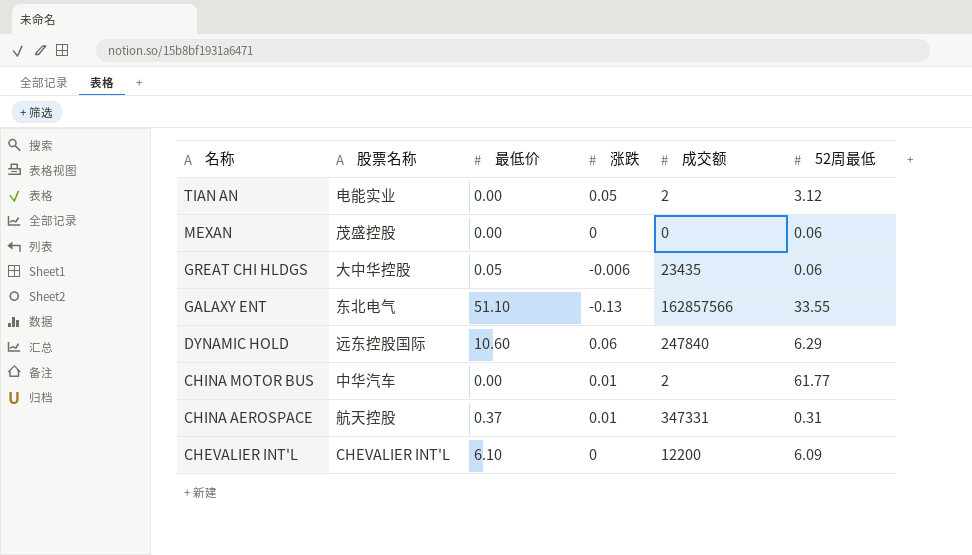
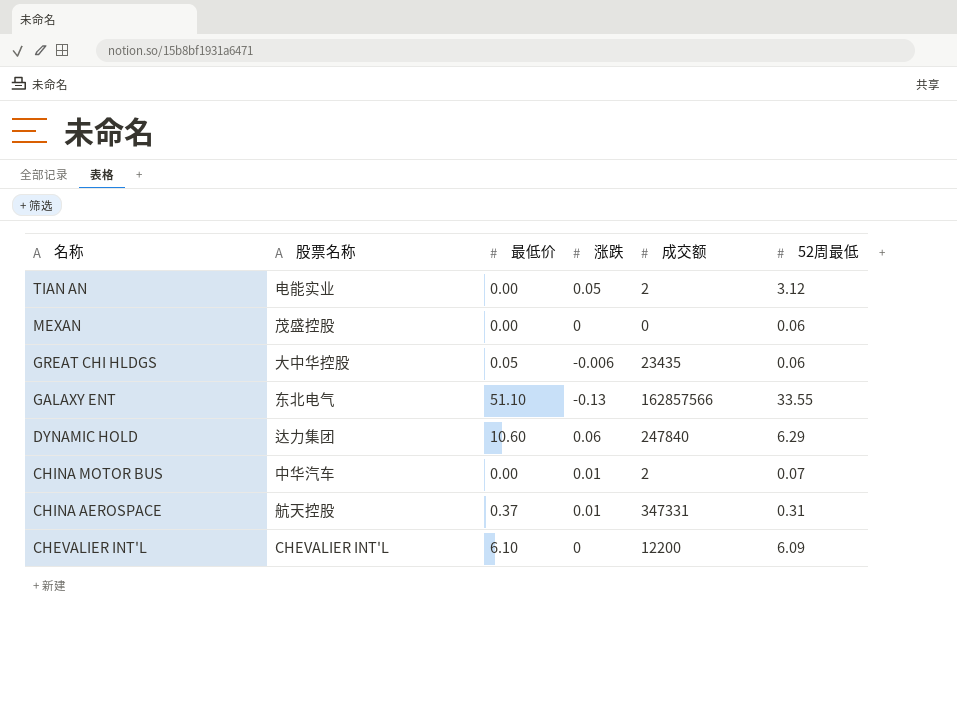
DYNAMIC HOLD | 股票名称: 远东控股国际 -> 达力集团
CHINA MOTOR BUS | 52周最低: 61.77 -> 0.07

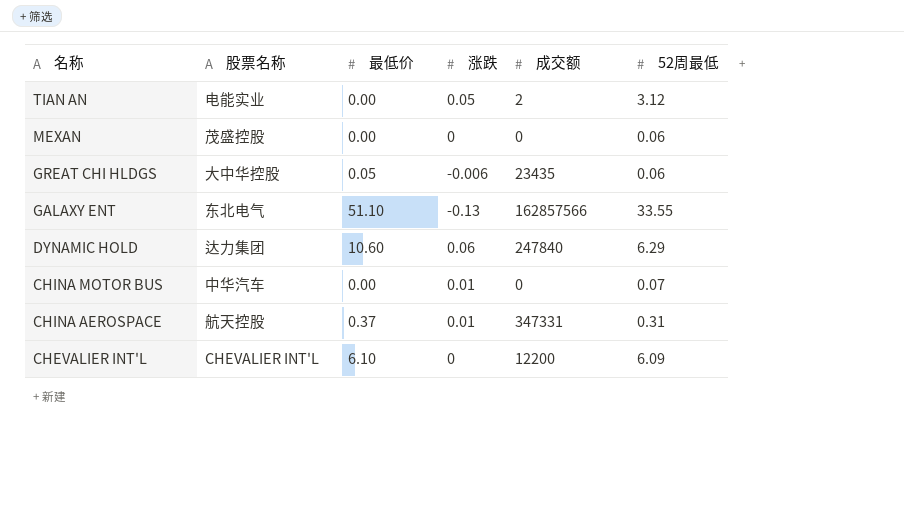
CHINA MOTOR BUS | 成交额: 2 -> 0

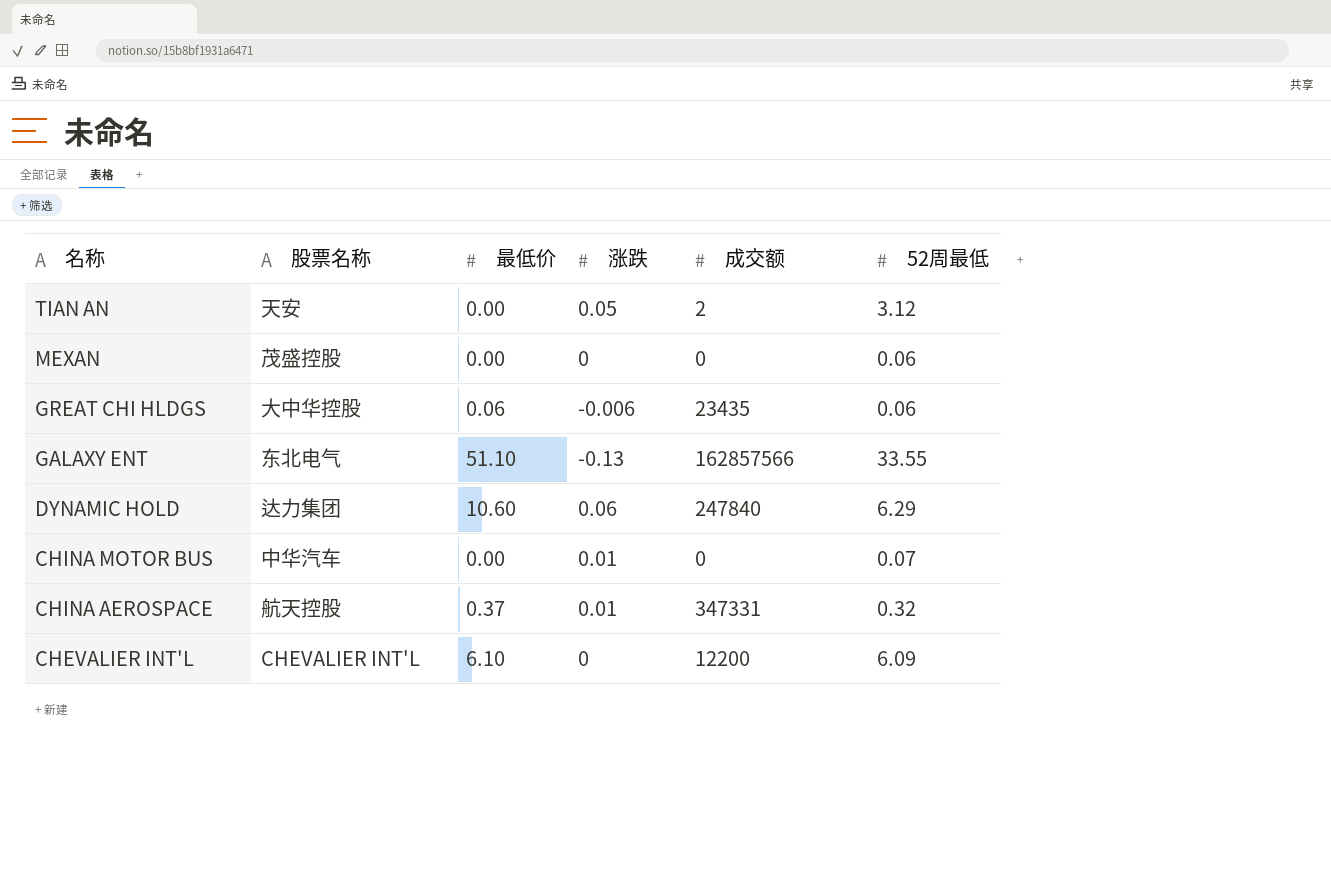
TIAN AN | 股票名称: 电能实业 -> 天安
GREAT CHI HLDGS | 最低价: 0.05 -> 0.06
CHINA AEROSPACE | 52周最低: 0.31 -> 0.32

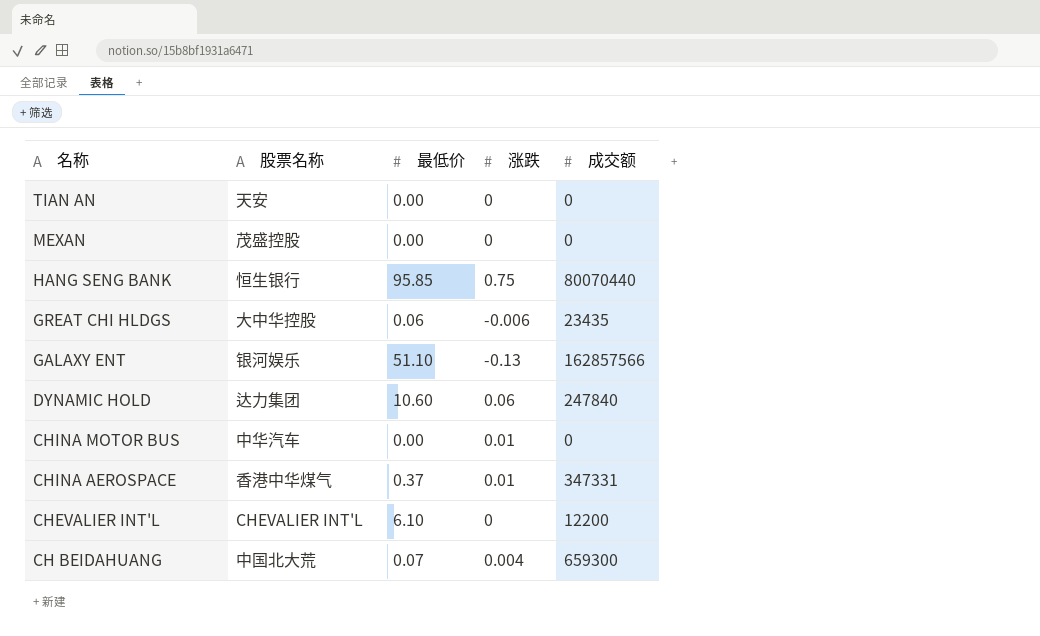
column 52周最低 | position: 6 -> none
TIAN AN | 涨跌: 0.05 -> 0
TIAN AN | 成交额: 2 -> 0
row HANG SENG BANK: none -> 恒生银行 | 95.85 | 0.75 | 80070440
GALAXY ENT | 股票名称: 东北电气 -> 银河娱乐
CHINA AEROSPACE | 股票名称: 航天控股 -> 香港中华煤气
row CH BEIDAHUANG: none -> 中国北大荒 | 0.07 | 0.004 | 659300

